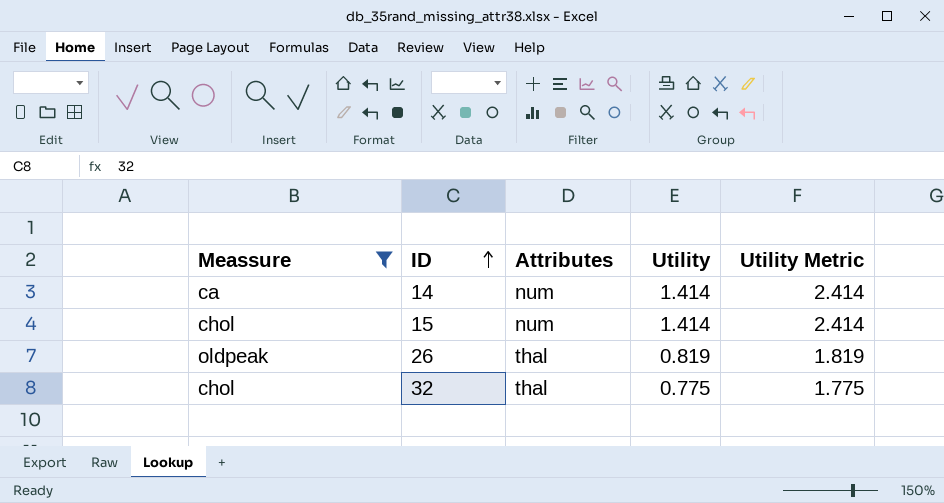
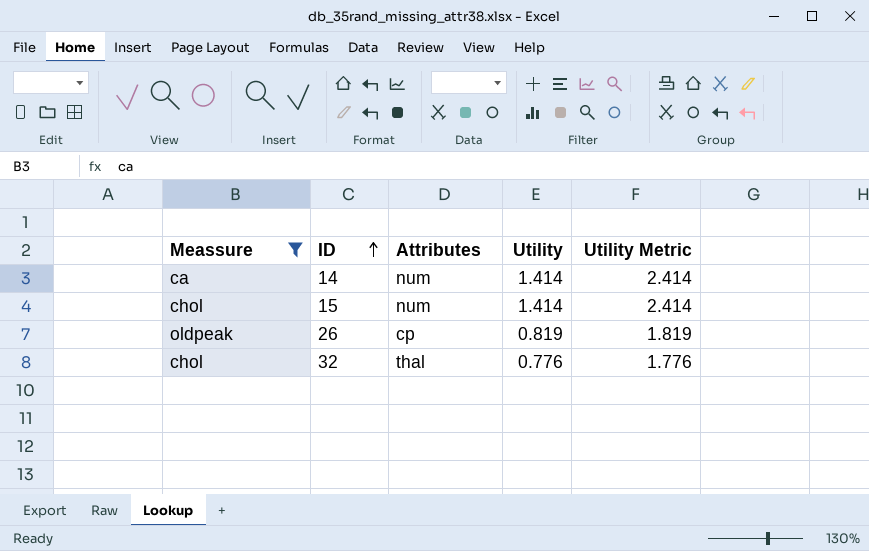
26 | Attributes: thal -> cp
32 | Utility: 0.775 -> 0.776
32 | Utility Metric: 1.775 -> 1.776

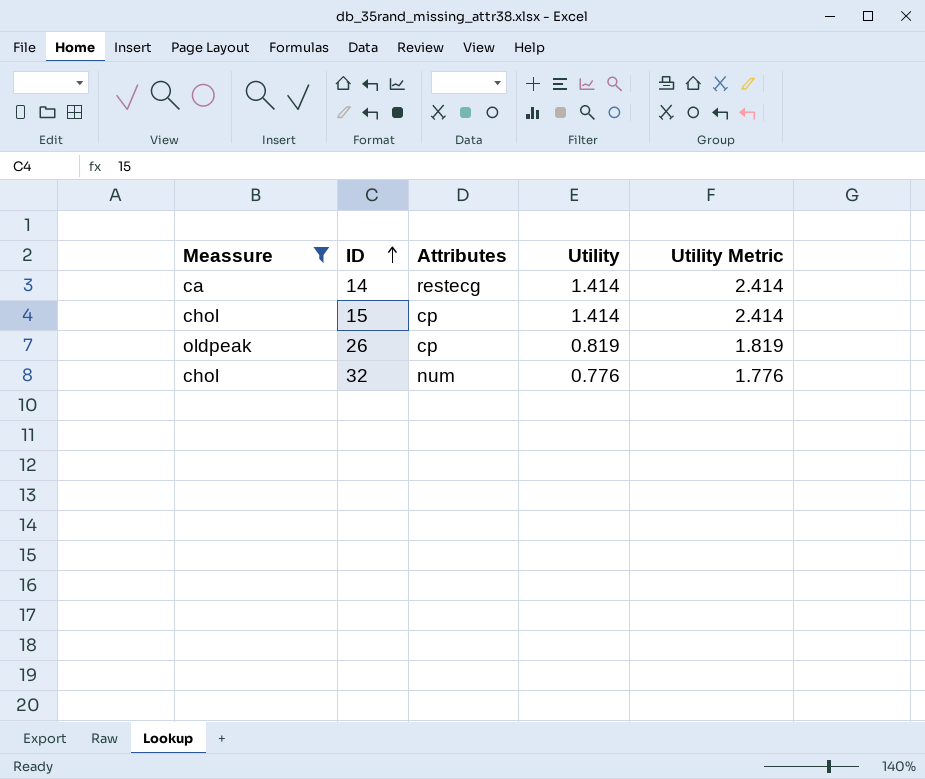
14 | Attributes: num -> restecg
15 | Attributes: num -> cp
32 | Attributes: thal -> num

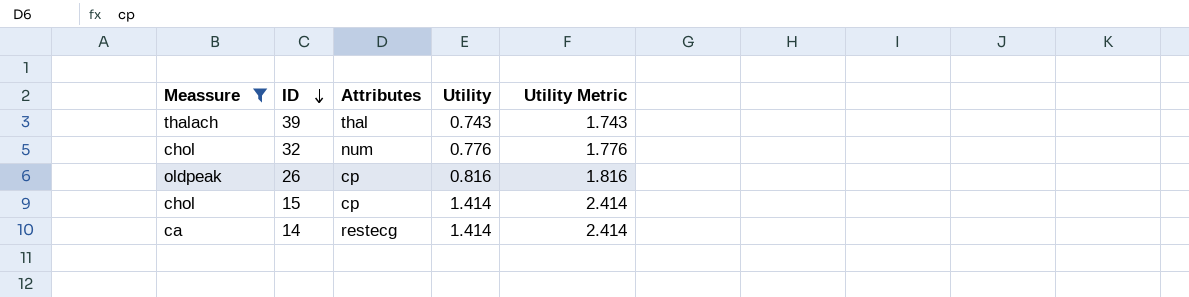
row order: ID ascending -> ID descending
row 39: none -> thalach | thal | 0.743 | 1.743
26 | Utility: 0.819 -> 0.816
26 | Utility Metric: 1.819 -> 1.816

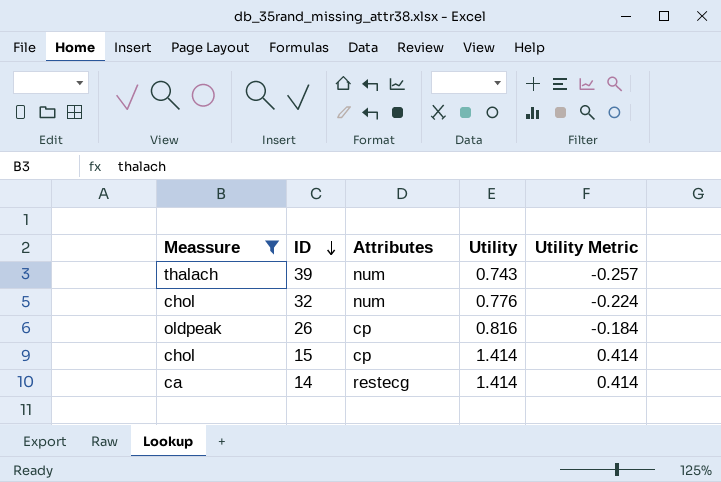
column Utility Metric | formula: [Utility] + 1 -> [Utility] - 1
39 | Attributes: thal -> num

